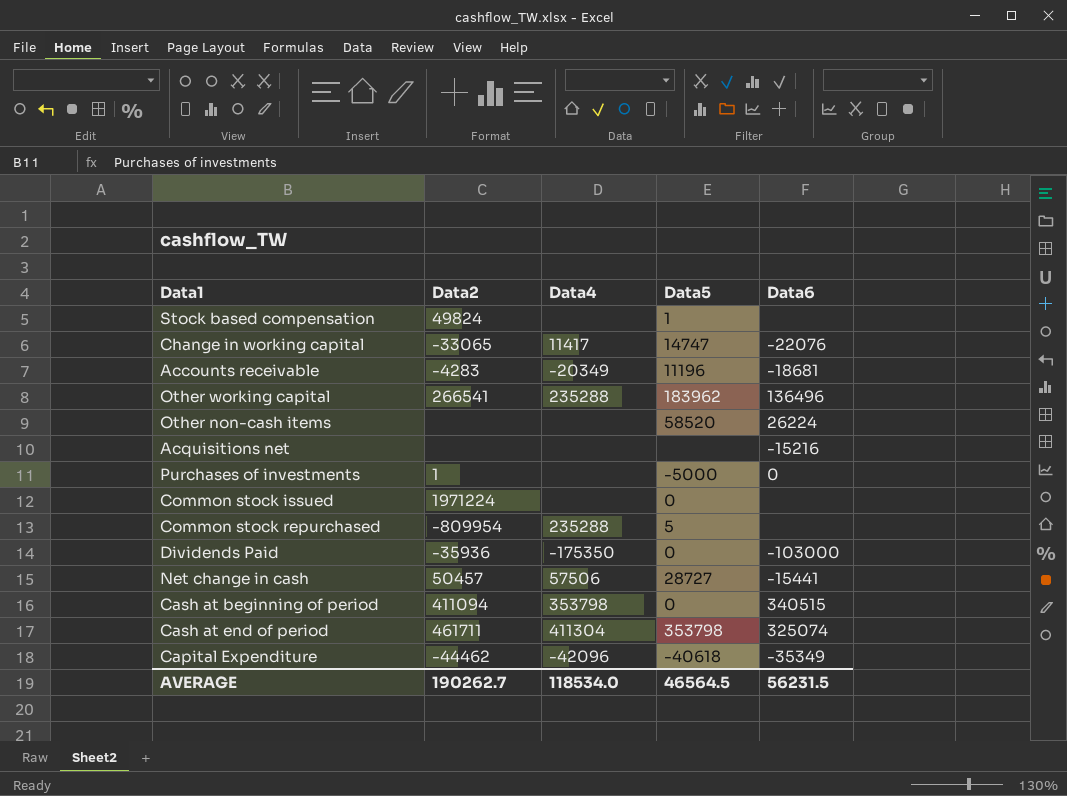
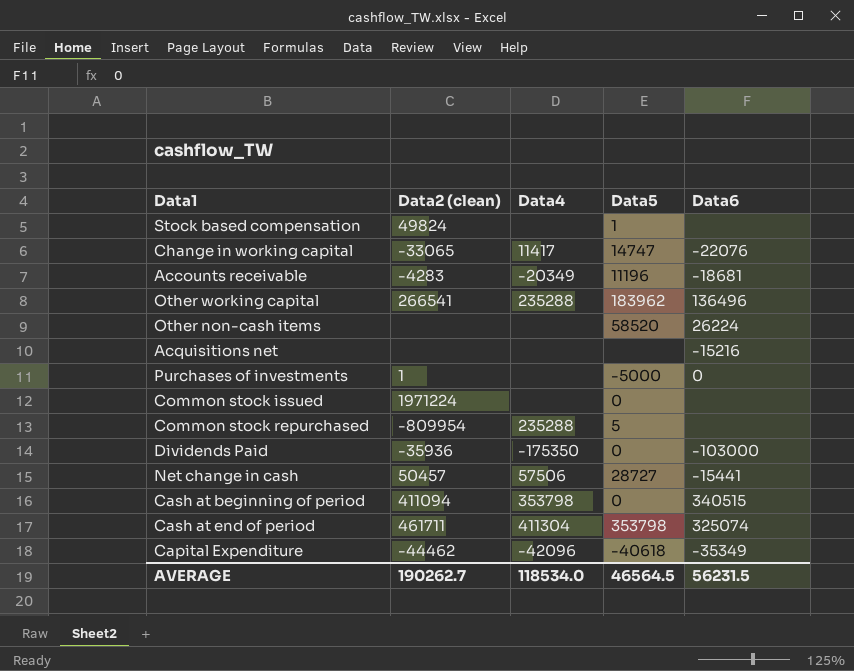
column name: Data2 -> Data2 (clean)

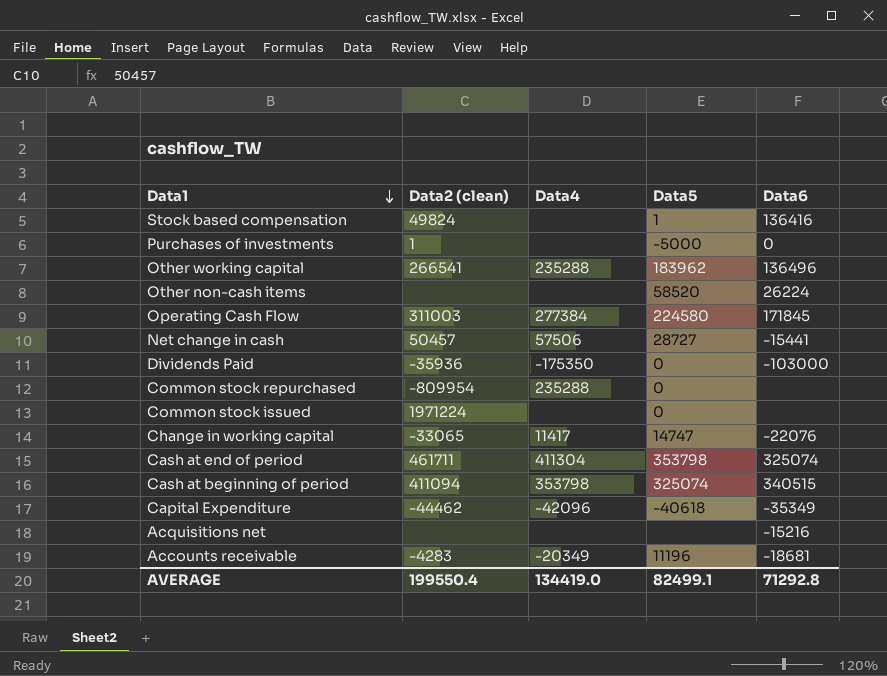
row order: none -> Data1 descending
Stock based compensation | Data6: none -> 136416
row Operating Cash Flow: none -> 311003 | 277384 | 224580 | 171845
Common stock repurchased | Data5: 5 -> 0
Cash at beginning of period | Data5: 0 -> 325074
AVERAGE | Data2 (clean): 190262.7 -> 199550.4
AVERAGE | Data4: 118534.0 -> 134419.0
AVERAGE | Data5: 46564.5 -> 82499.1
AVERAGE | Data6: 56231.5 -> 71292.8

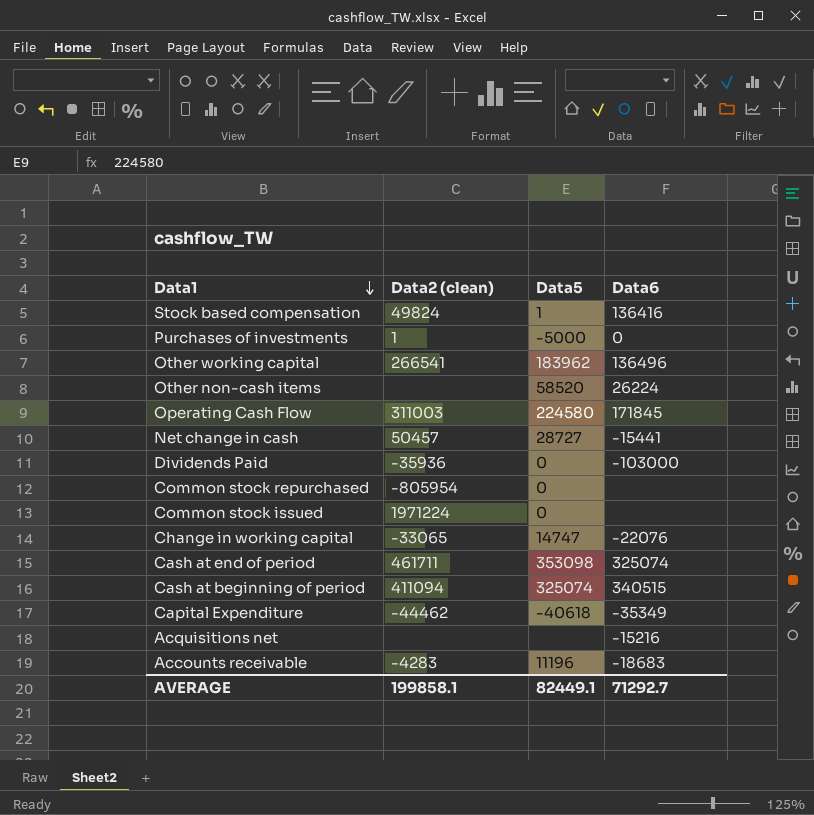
column Data4 | position: 3 -> none
Common stock repurchased | Data2 (clean): -809954 -> -805954
Cash at end of period | Data5: 353798 -> 353098
Accounts receivable | Data6: -18681 -> -18683
AVERAGE | Data2 (clean): 199550.4 -> 199858.1
AVERAGE | Data5: 82499.1 -> 82449.1
AVERAGE | Data6: 71292.8 -> 71292.7

